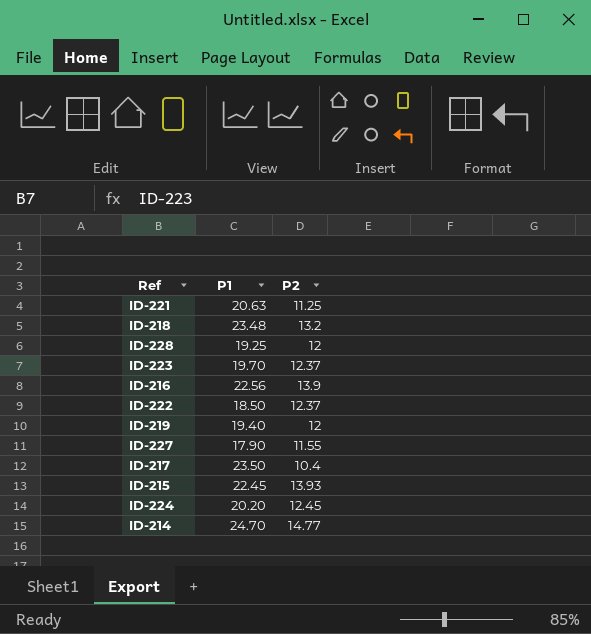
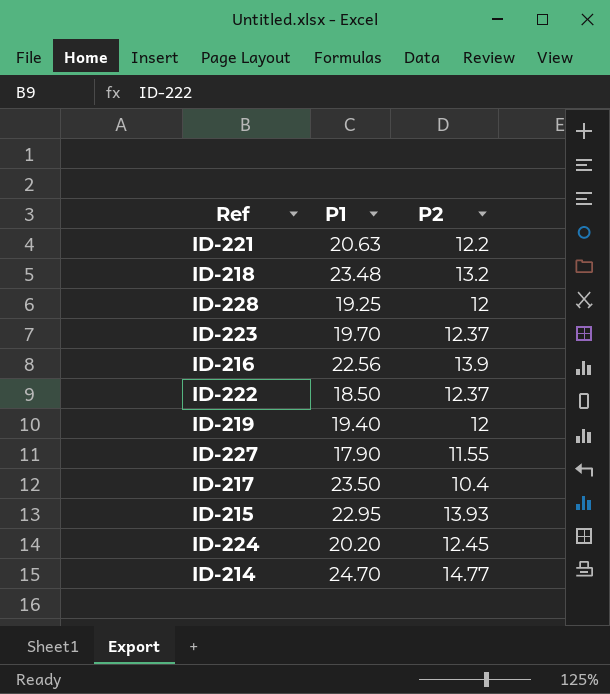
ID-221 | P2: 11.25 -> 12.2
ID-215 | P1: 22.45 -> 22.95

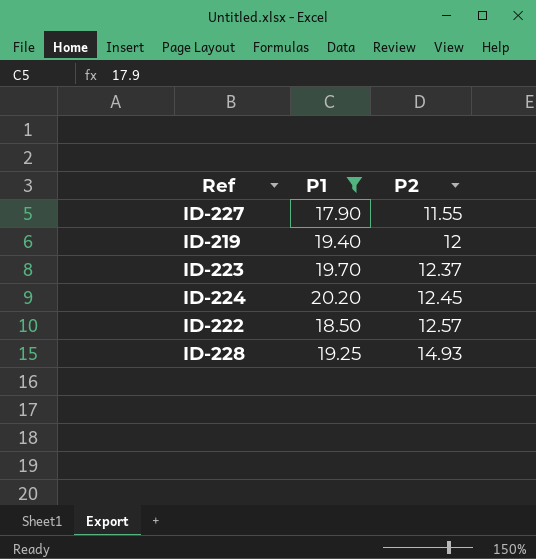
filter: none -> P1 <= 20.20
row order: none -> P2 ascending
ID-222 | P2: 12.37 -> 12.57
ID-228 | P2: 12 -> 14.93

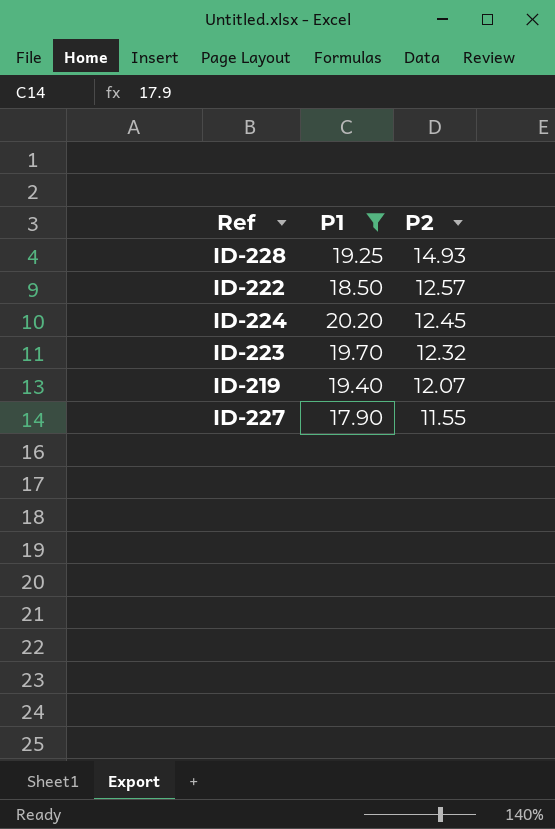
row order: P2 ascending -> P2 descending
ID-223 | P2: 12.37 -> 12.32
ID-219 | P2: 12 -> 12.07

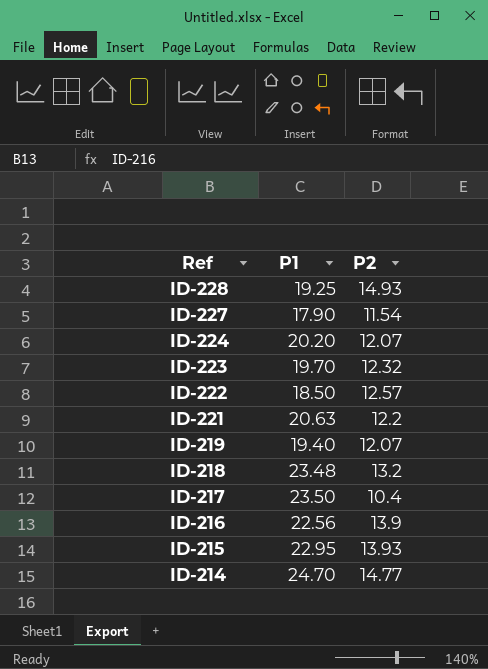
filter: P1 <= 20.20 -> none
row order: P2 descending -> Ref descending
ID-227 | P2: 11.55 -> 11.54
ID-224 | P2: 12.45 -> 12.07

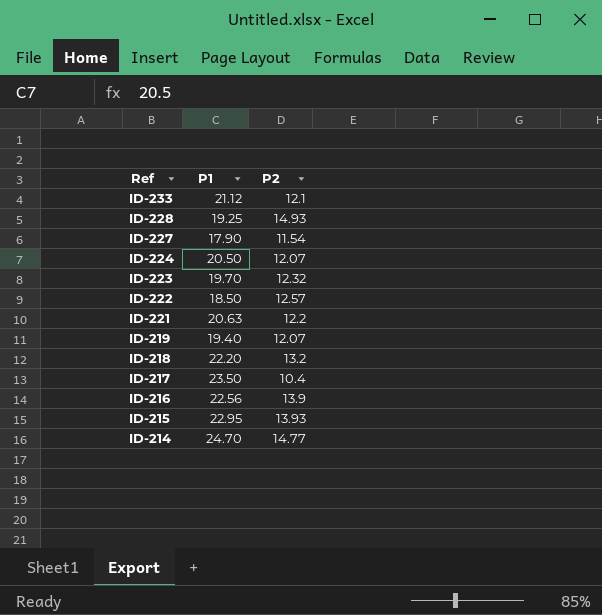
row ID-233: none -> 21.12 | 12.1
ID-224 | P1: 20.20 -> 20.50
ID-218 | P1: 23.48 -> 22.20

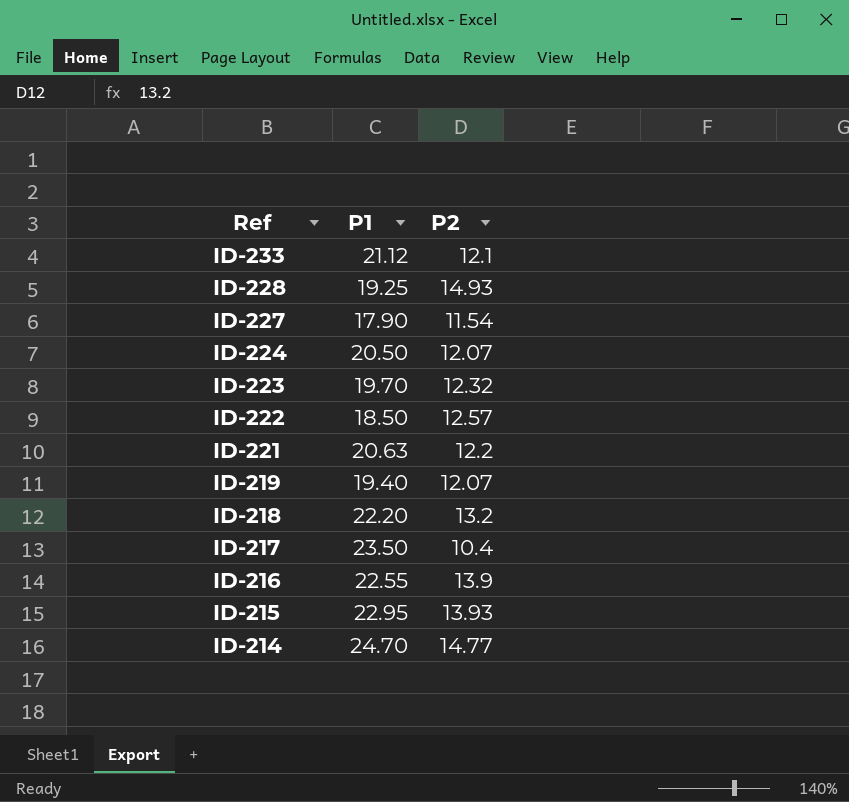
ID-216 | P1: 22.56 -> 22.55

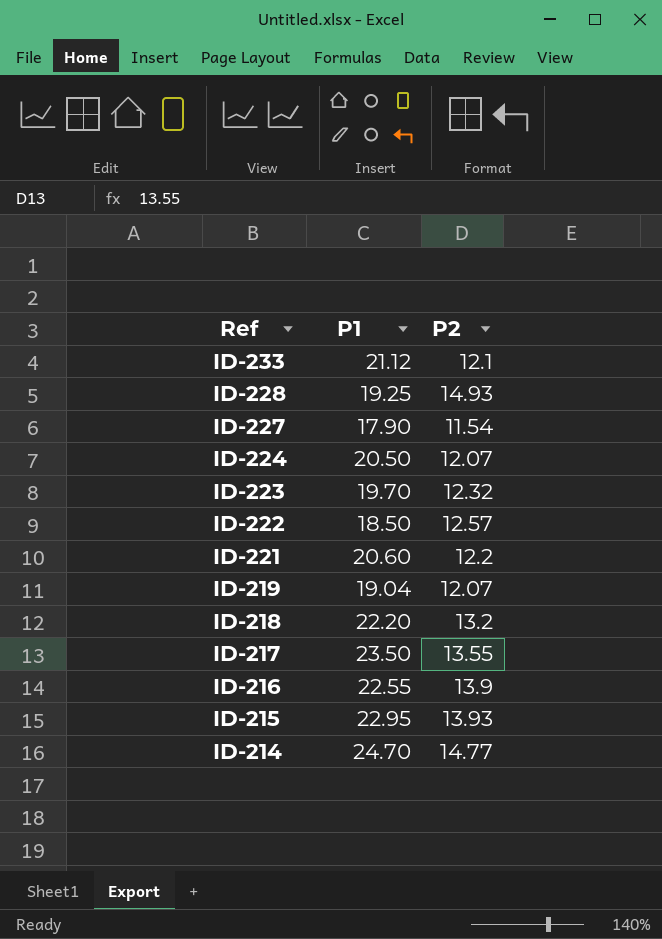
ID-221 | P1: 20.63 -> 20.60
ID-219 | P1: 19.40 -> 19.04
ID-217 | P2: 10.4 -> 13.55

